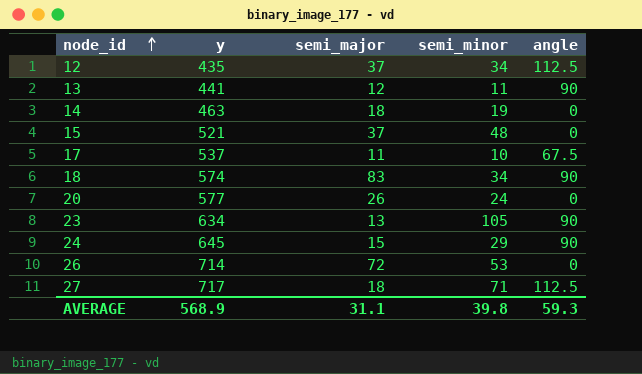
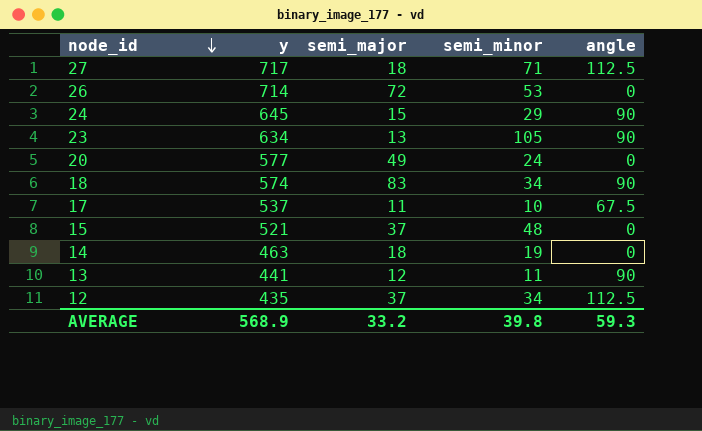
row order: node_id ascending -> node_id descending
20 | semi_major: 26 -> 49
AVERAGE | semi_major: 31.1 -> 33.2

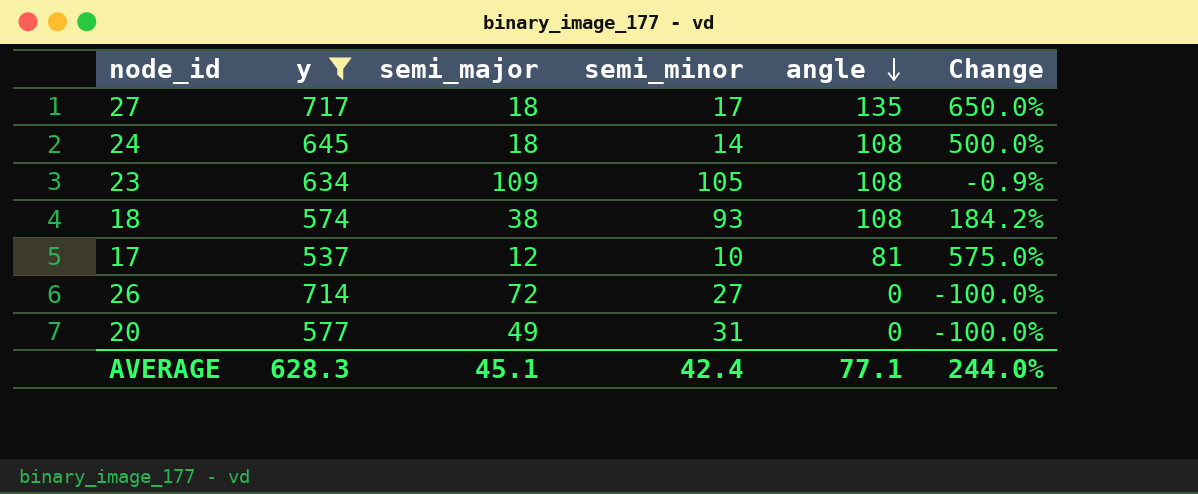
filter: none -> y >= 537
row order: node_id descending -> angle descending
column Change | formula: none -> ([angle] - [semi_major]) / [semi_major]
27 | semi_minor: 71 -> 17
27 | angle: 112.5 -> 135
24 | semi_major: 15 -> 18
24 | semi_minor: 29 -> 14
24 | angle: 90 -> 108
23 | semi_major: 13 -> 109
23 | angle: 90 -> 108
18 | semi_major: 83 -> 38
18 | semi_minor: 34 -> 93
18 | angle: 90 -> 108
17 | semi_major: 11 -> 12
17 | angle: 67.5 -> 81
26 | semi_minor: 53 -> 27
20 | semi_minor: 24 -> 31
AVERAGE | y: 568.9 -> 628.3
AVERAGE | semi_major: 33.2 -> 45.1
AVERAGE | semi_minor: 39.8 -> 42.4
AVERAGE | angle: 59.3 -> 77.1

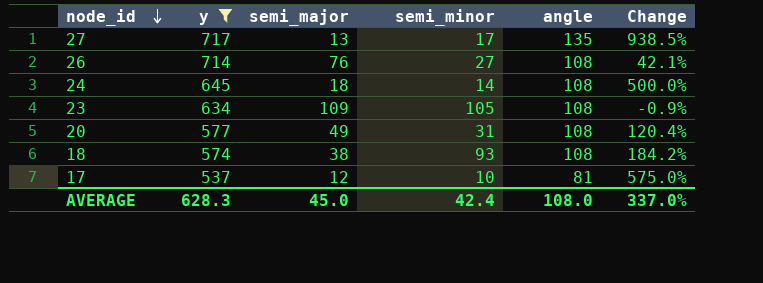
row order: angle descending -> node_id descending
27 | semi_major: 18 -> 13
27 | Change: 650.0% -> 938.5%
26 | semi_major: 72 -> 76
26 | angle: 0 -> 108
26 | Change: -100.0% -> 42.1%
20 | angle: 0 -> 108
20 | Change: -100.0% -> 120.4%
AVERAGE | semi_major: 45.1 -> 45.0
AVERAGE | angle: 77.1 -> 108.0
AVERAGE | Change: 244.0% -> 337.0%

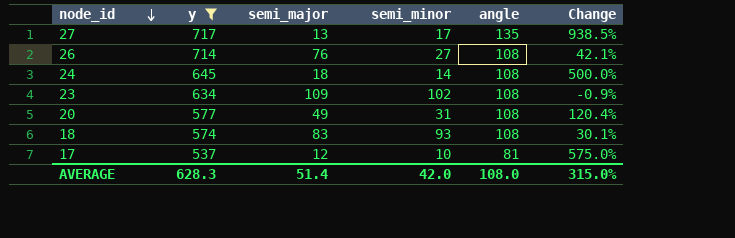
23 | semi_minor: 105 -> 102
18 | semi_major: 38 -> 83
18 | Change: 184.2% -> 30.1%
AVERAGE | semi_major: 45.0 -> 51.4
AVERAGE | semi_minor: 42.4 -> 42.0
AVERAGE | Change: 337.0% -> 315.0%

